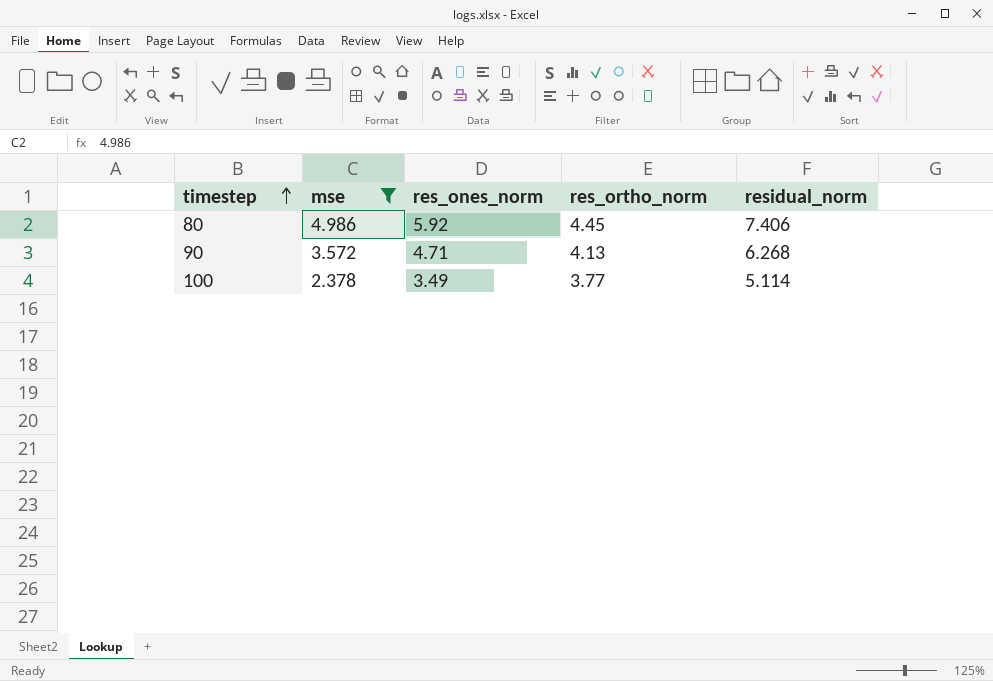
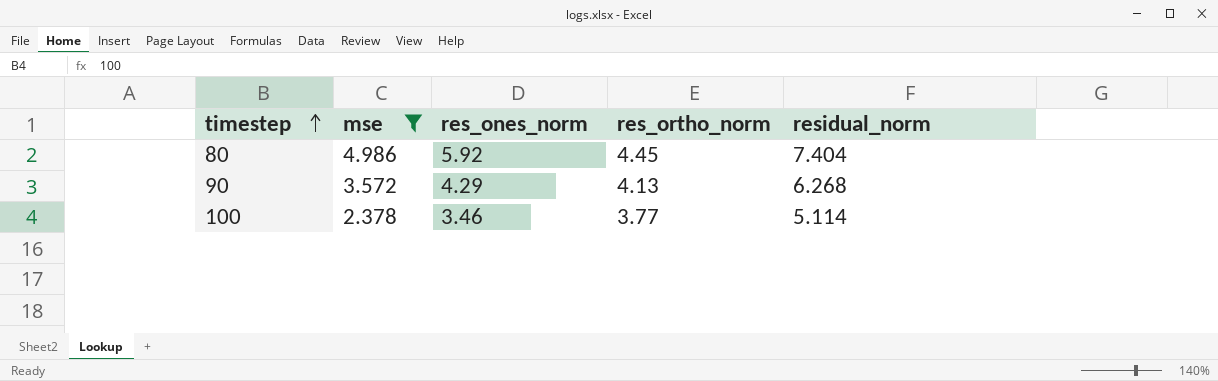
80 | residual_norm: 7.406 -> 7.404
90 | res_ones_norm: 4.71 -> 4.29
100 | res_ones_norm: 3.49 -> 3.46

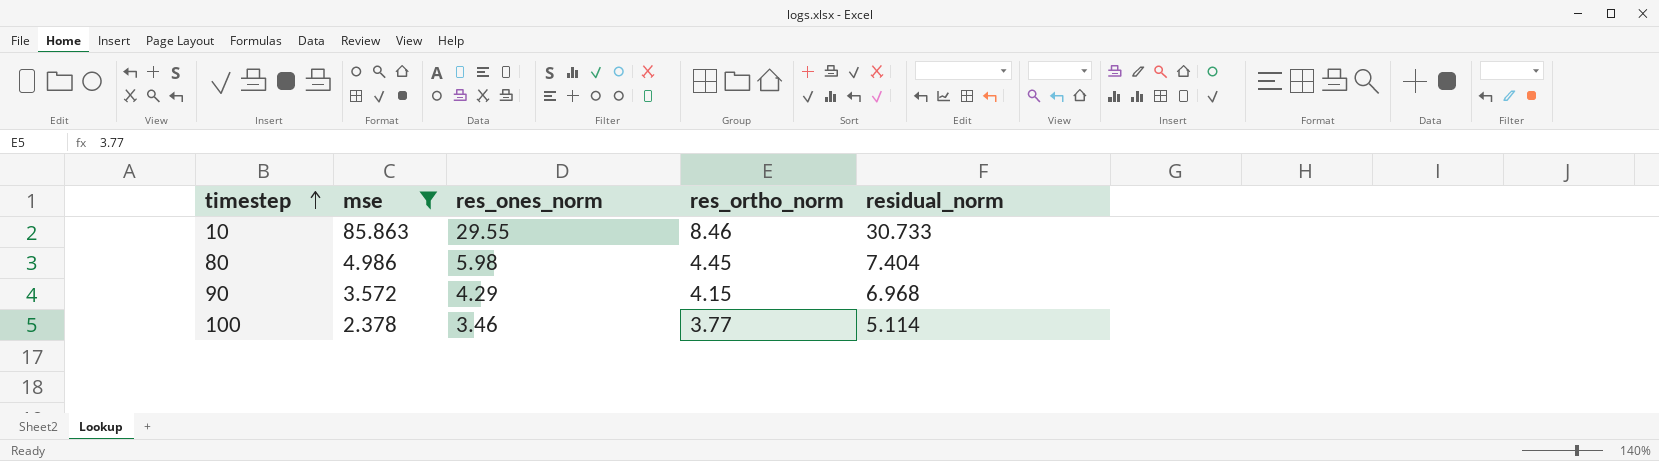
row 10: none -> 85.863 | 29.55 | 8.46 | 30.733
80 | res_ones_norm: 5.92 -> 5.98
90 | res_ortho_norm: 4.13 -> 4.15
90 | residual_norm: 6.268 -> 6.968

